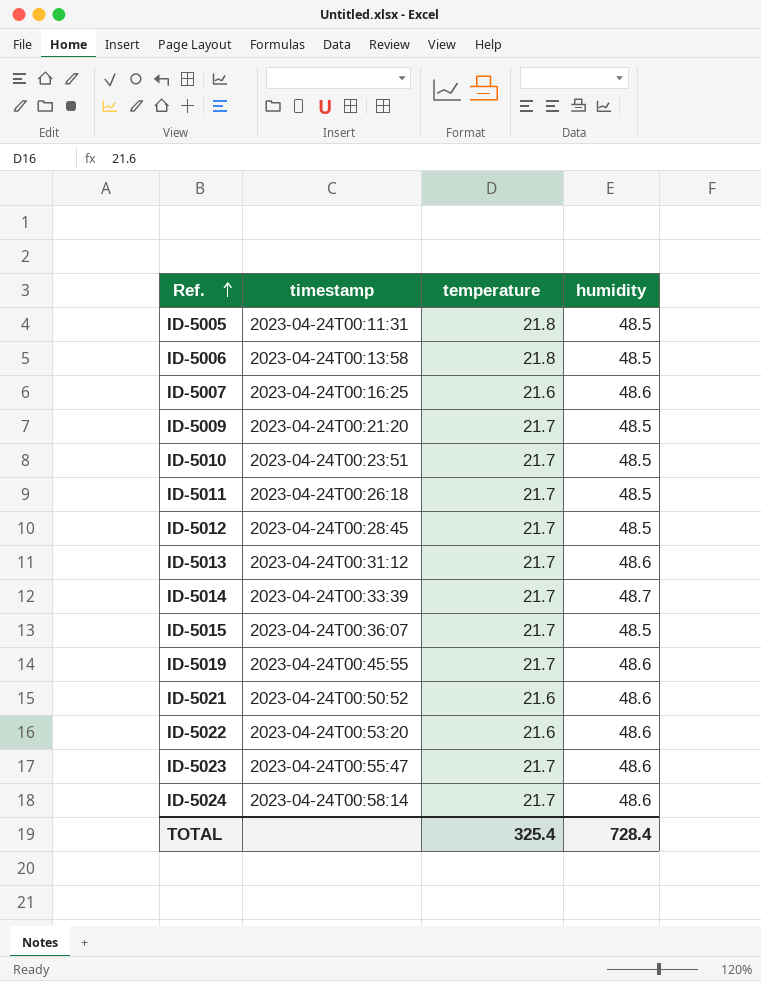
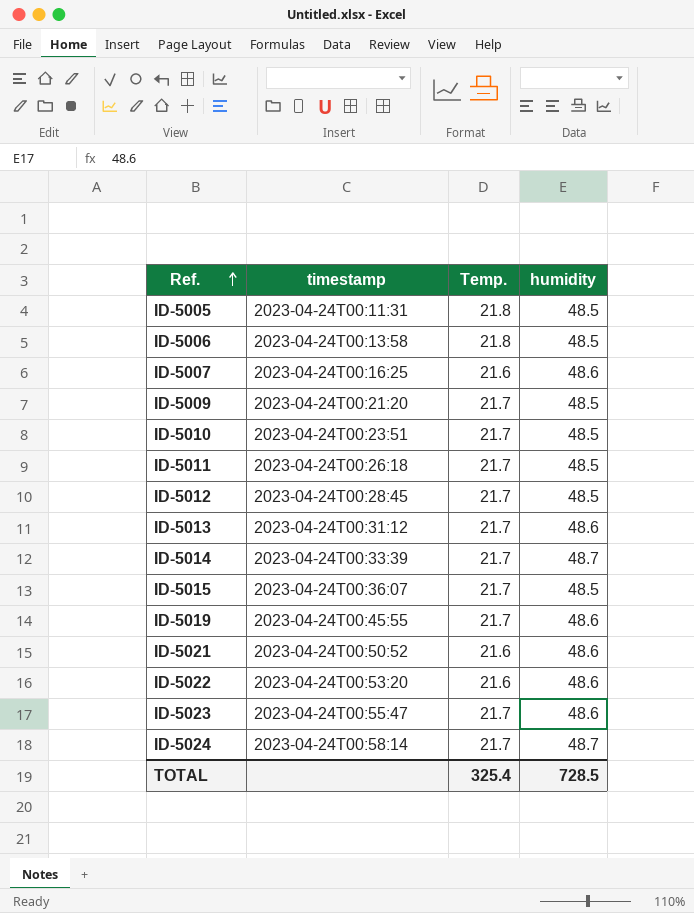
column name: temperature -> Temp.
ID-5024 | humidity: 48.6 -> 48.7
TOTAL | humidity: 728.4 -> 728.5

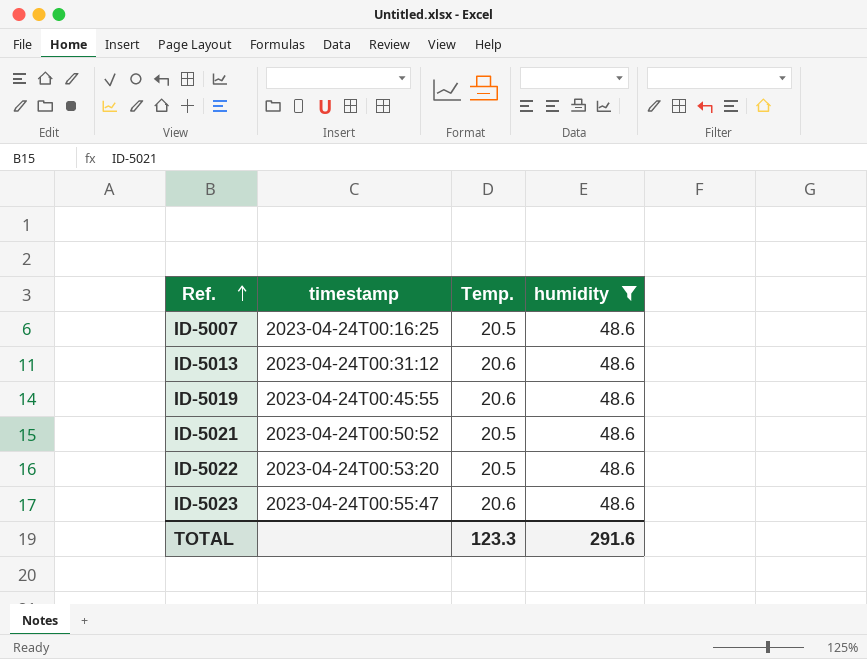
filter: none -> humidity = 48.6
ID-5007 | Temp.: 21.6 -> 20.5
ID-5013 | Temp.: 21.7 -> 20.6
ID-5019 | Temp.: 21.7 -> 20.6
ID-5021 | Temp.: 21.6 -> 20.5
ID-5022 | Temp.: 21.6 -> 20.5
ID-5023 | Temp.: 21.7 -> 20.6
TOTAL | Temp.: 325.4 -> 123.3
TOTAL | humidity: 728.5 -> 291.6

